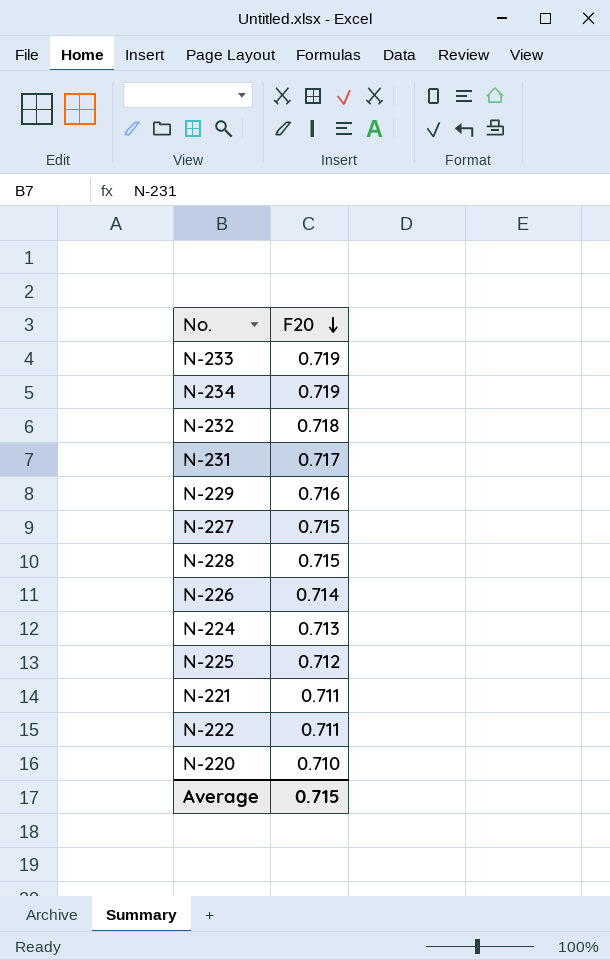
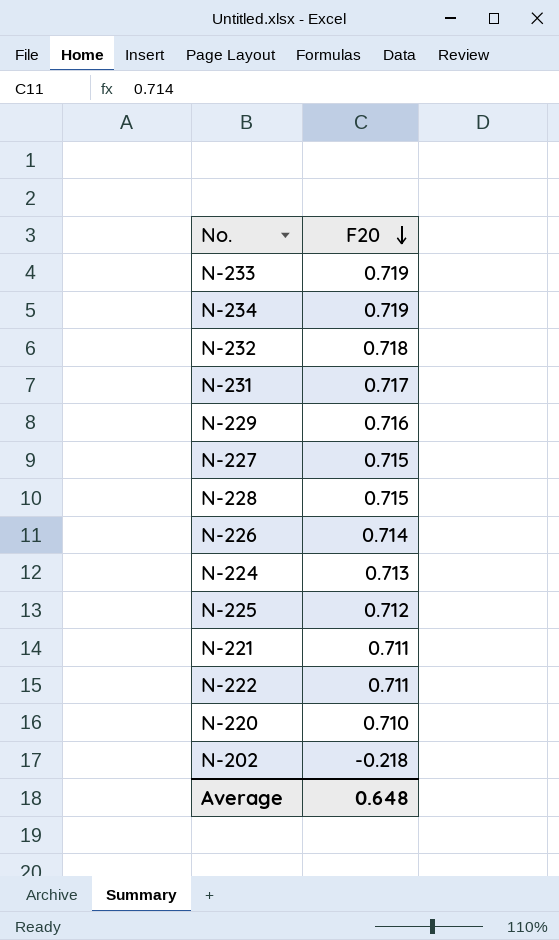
row N-202: none -> -0.218
Average | F20: 0.715 -> 0.648

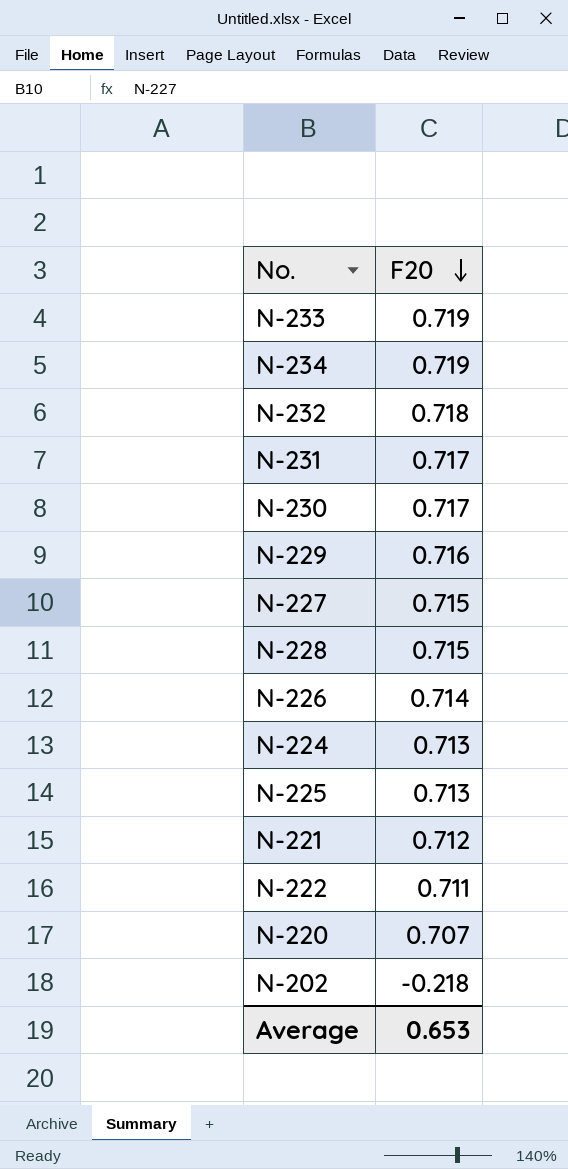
row N-230: none -> 0.717
N-225 | F20: 0.712 -> 0.713
N-221 | F20: 0.711 -> 0.712
N-220 | F20: 0.710 -> 0.707
Average | F20: 0.648 -> 0.653

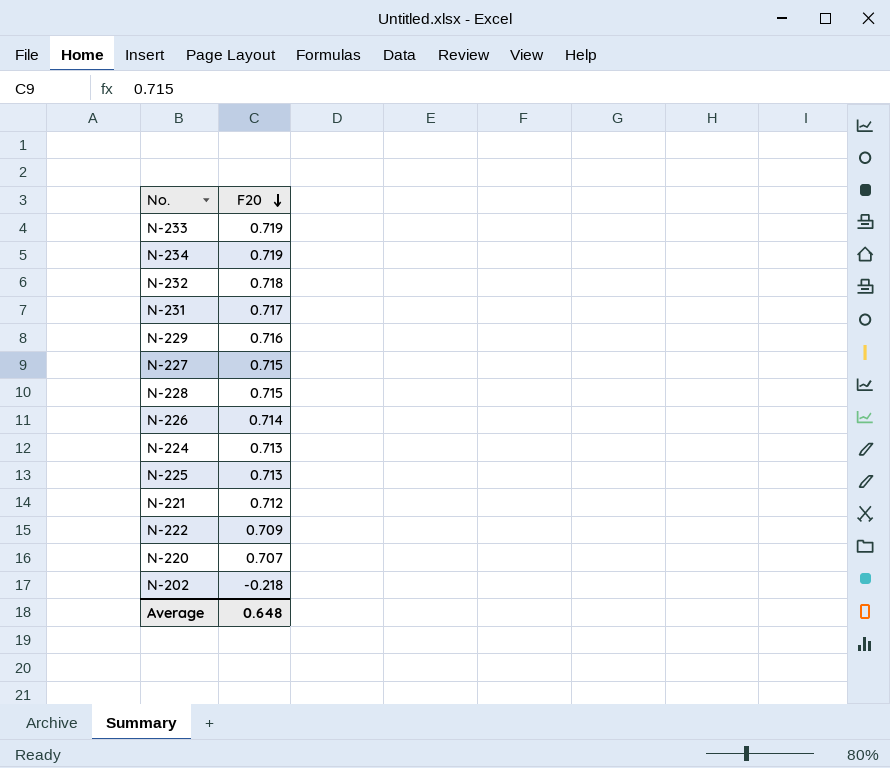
row N-230: 0.717 -> none
N-222 | F20: 0.711 -> 0.709
Average | F20: 0.653 -> 0.648

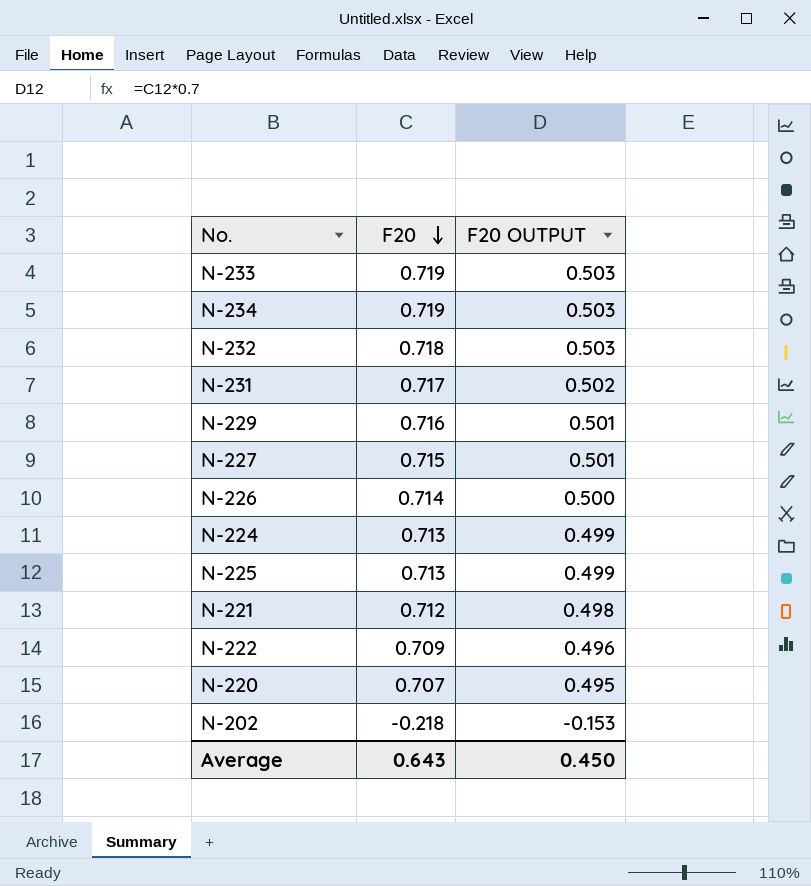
column F20 OUTPUT | formula: none -> [F20] * 0.7
row N-228: 0.715 -> none
Average | F20: 0.648 -> 0.643

